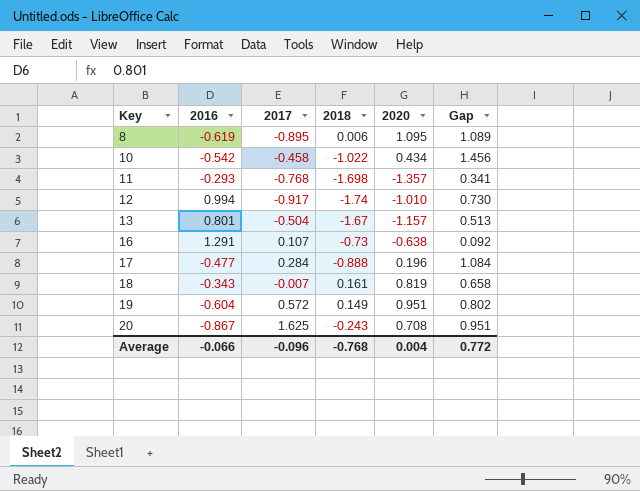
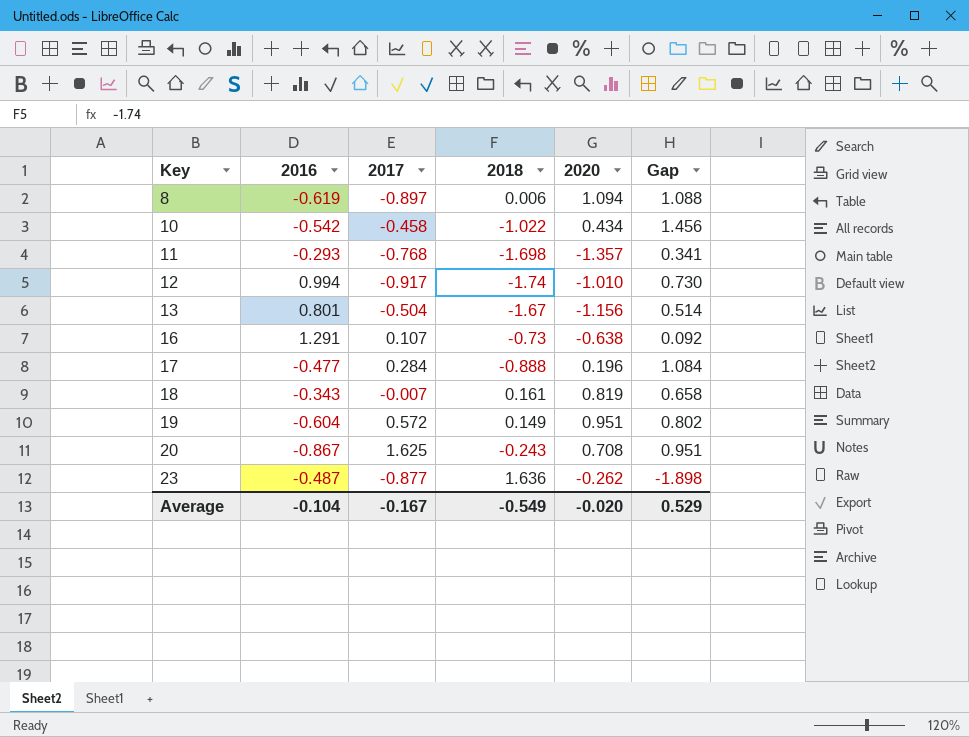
8 | 2017: -0.895 -> -0.897
8 | 2020: 1.095 -> 1.094
8 | Gap: 1.089 -> 1.088
13 | 2020: -1.157 -> -1.156
13 | Gap: 0.513 -> 0.514
row 23: none -> -0.487 | -0.877 | 1.636 | -0.262 | -1.898
Average | 2016: -0.066 -> -0.104
Average | 2017: -0.096 -> -0.167
Average | 2018: -0.768 -> -0.549
Average | 2020: 0.004 -> -0.020
Average | Gap: 0.772 -> 0.529

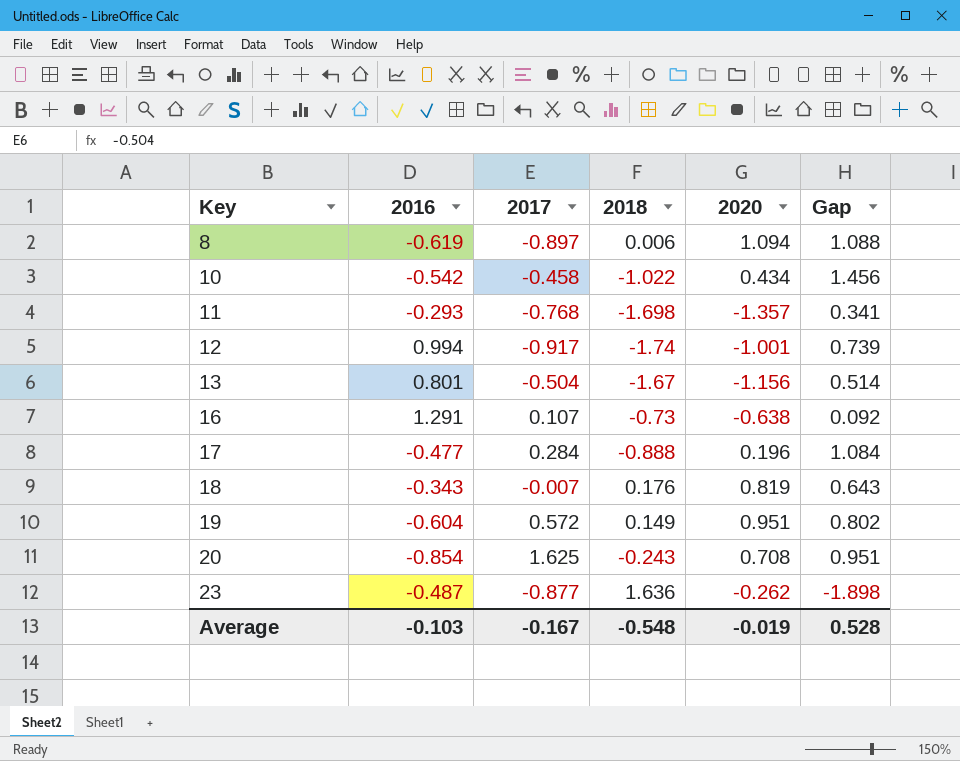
12 | 2020: -1.010 -> -1.001
12 | Gap: 0.730 -> 0.739
18 | 2018: 0.161 -> 0.176
18 | Gap: 0.658 -> 0.643
20 | 2016: -0.867 -> -0.854
Average | 2016: -0.104 -> -0.103
Average | 2018: -0.549 -> -0.548
Average | 2020: -0.020 -> -0.019
Average | Gap: 0.529 -> 0.528

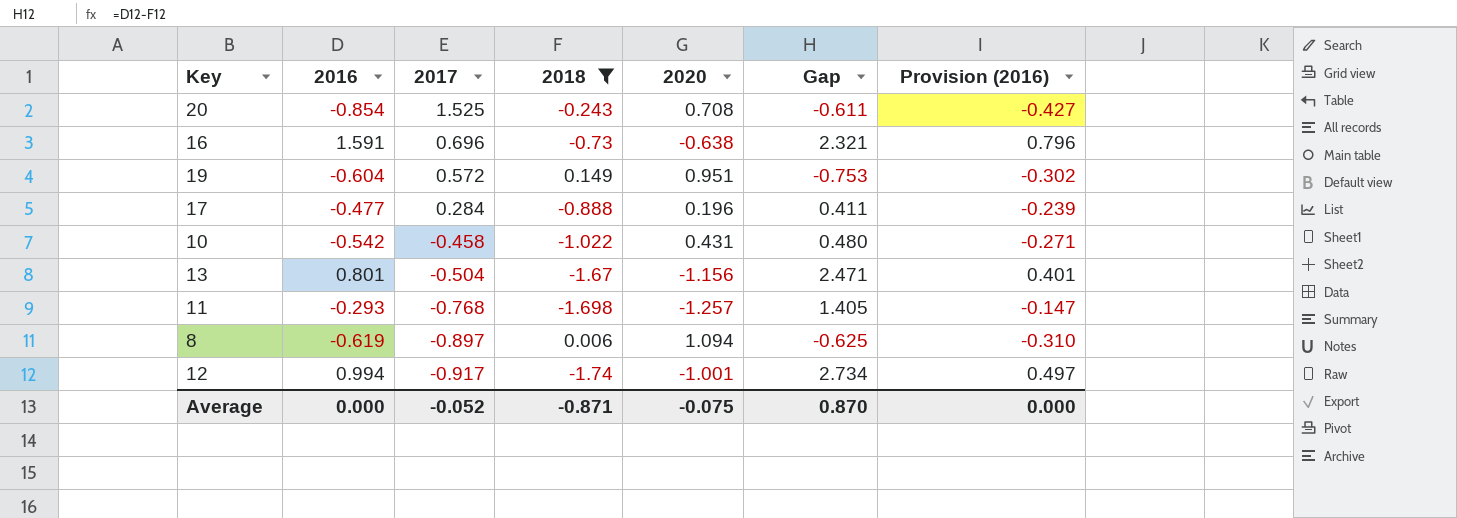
filter: none -> 2018 <= 0.149
row order: Key ascending -> 2017 descending
column Gap | formula: [2020] - [2018] -> [2016] - [2018]
column Provision (2016) | formula: none -> [2016] * 0.5
20 | 2017: 1.625 -> 1.525
16 | 2016: 1.291 -> 1.591
16 | 2017: 0.107 -> 0.696
10 | 2020: 0.434 -> 0.431
11 | 2020: -1.357 -> -1.257
Average | 2016: -0.103 -> 0.000
Average | 2017: -0.167 -> -0.052
Average | 2018: -0.548 -> -0.871
Average | 2020: -0.019 -> -0.075
Average | Gap: 0.528 -> 0.870

